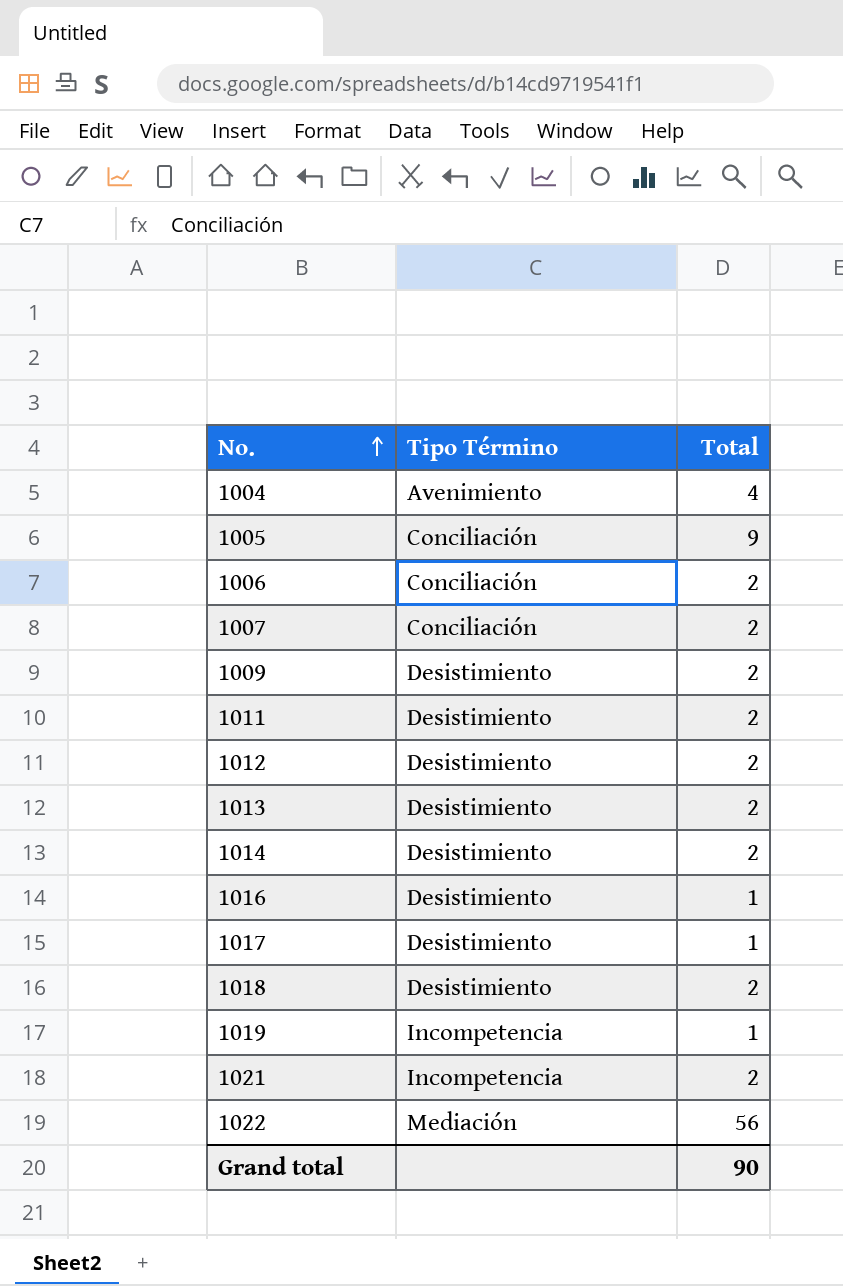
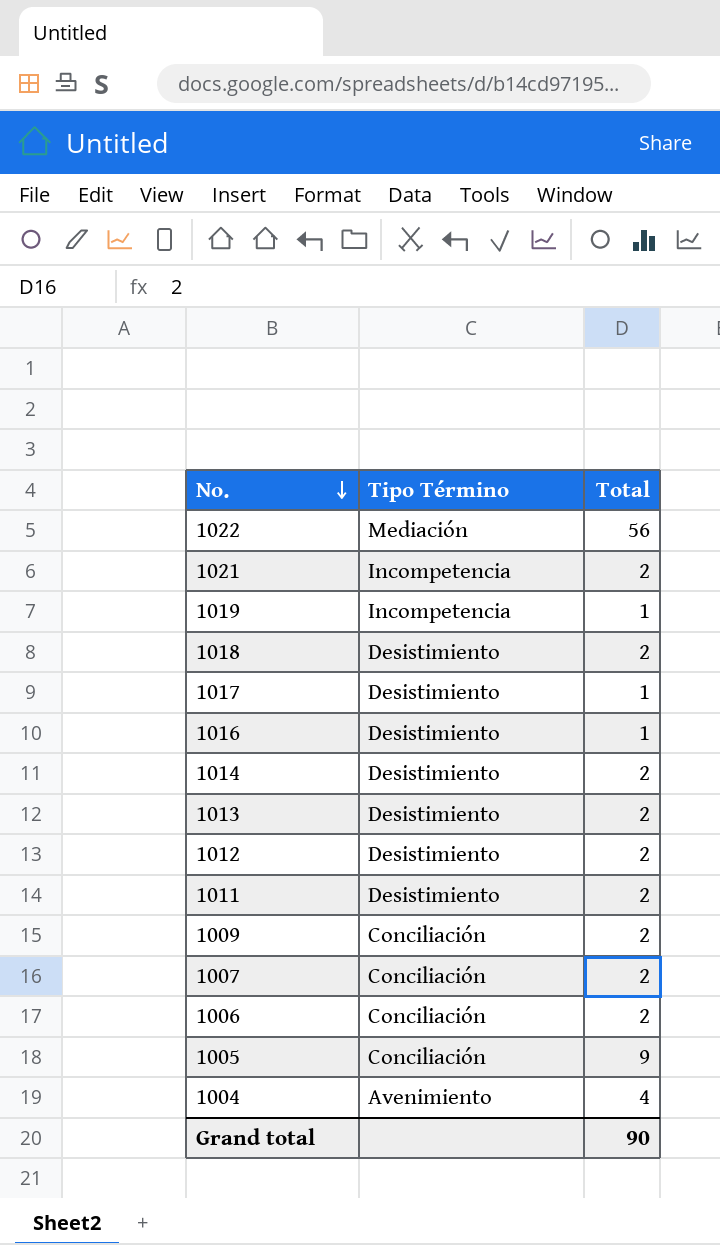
row order: No. ascending -> No. descending
1009 | Tipo Término: Desistimiento -> Conciliación

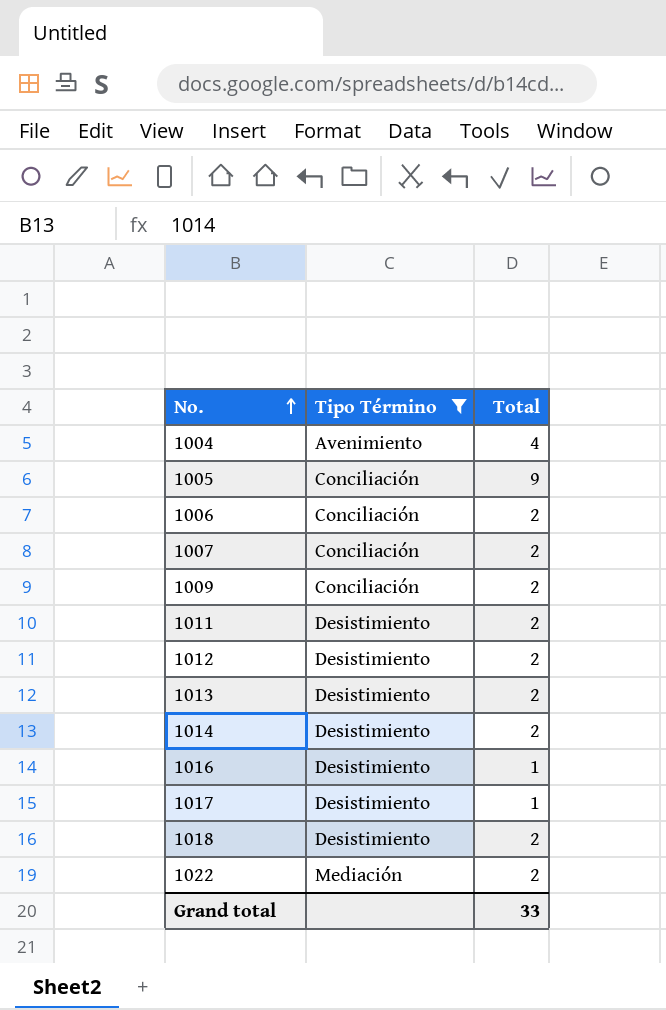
filter: none -> Tipo Término != Incompetencia
row order: No. descending -> No. ascending
1022 | Total: 56 -> 2
Grand total | Total: 90 -> 33

